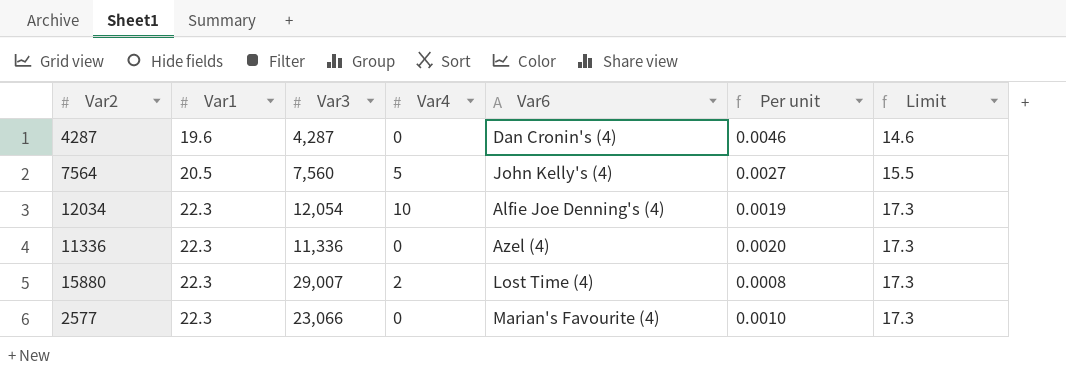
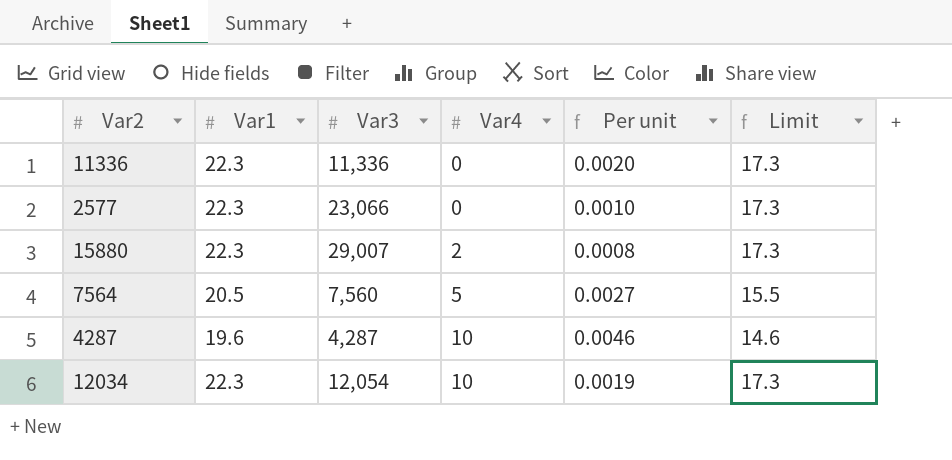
row order: Var1 ascending -> Var4 ascending
column Var6 | position: 5 -> none
4287 | Var4: 0 -> 10

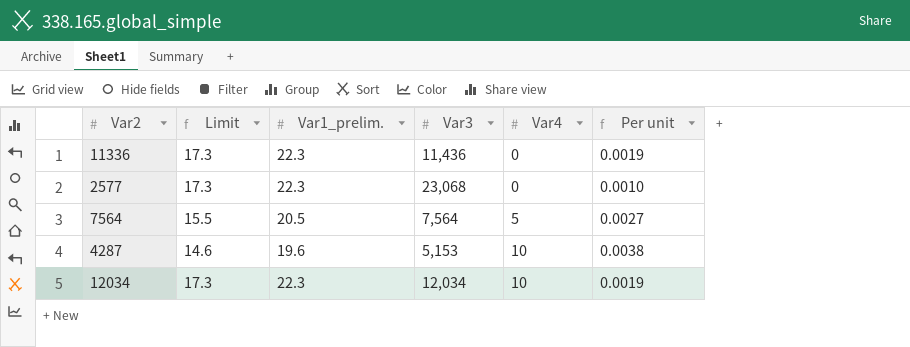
column Limit | position: 6 -> 2
column name: Var1 -> Var1_prelim.
row 15880: 22.3 | 29,007 | 2 | 0.0008 | 17.3 -> none
11336 | Var3: 11,336 -> 11,436
11336 | Per unit: 0.0020 -> 0.0019
2577 | Var3: 23,066 -> 23,068
7564 | Var3: 7,560 -> 7,564
4287 | Var3: 4,287 -> 5,153
4287 | Per unit: 0.0046 -> 0.0038
12034 | Var3: 12,054 -> 12,034

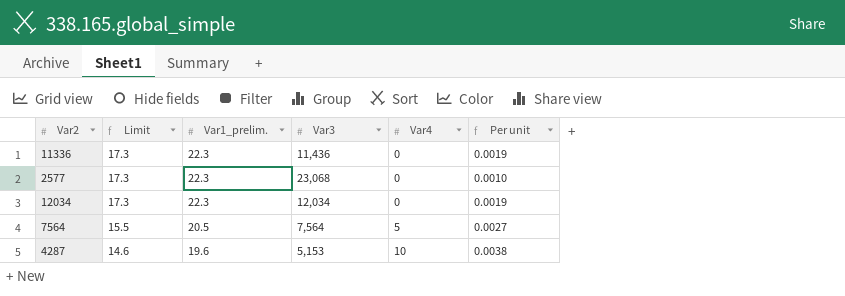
row order: Var4 ascending -> Limit descending
12034 | Var4: 10 -> 0

